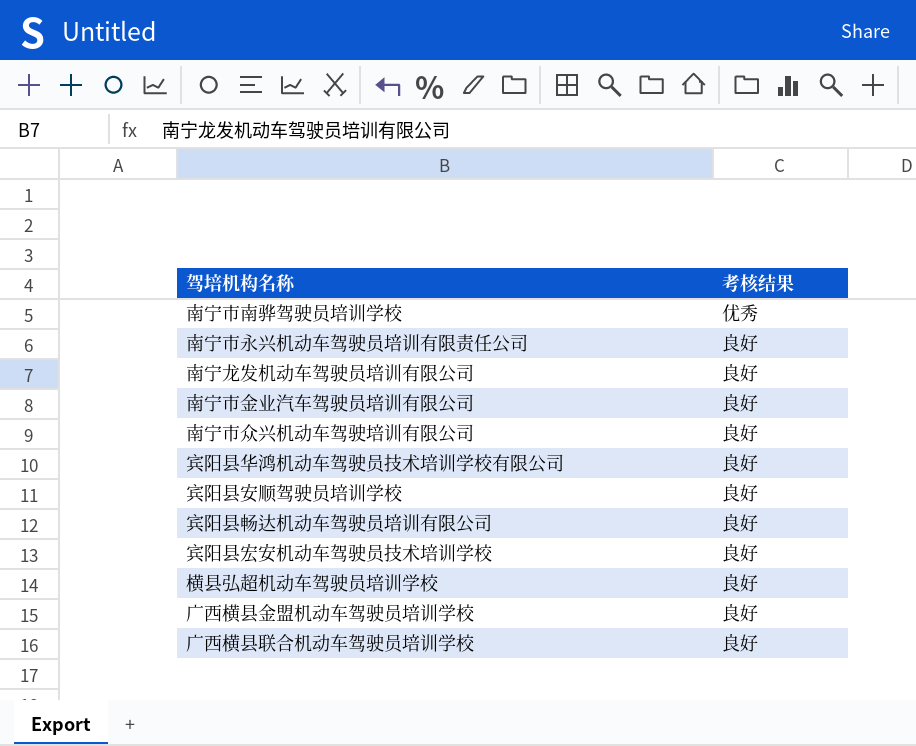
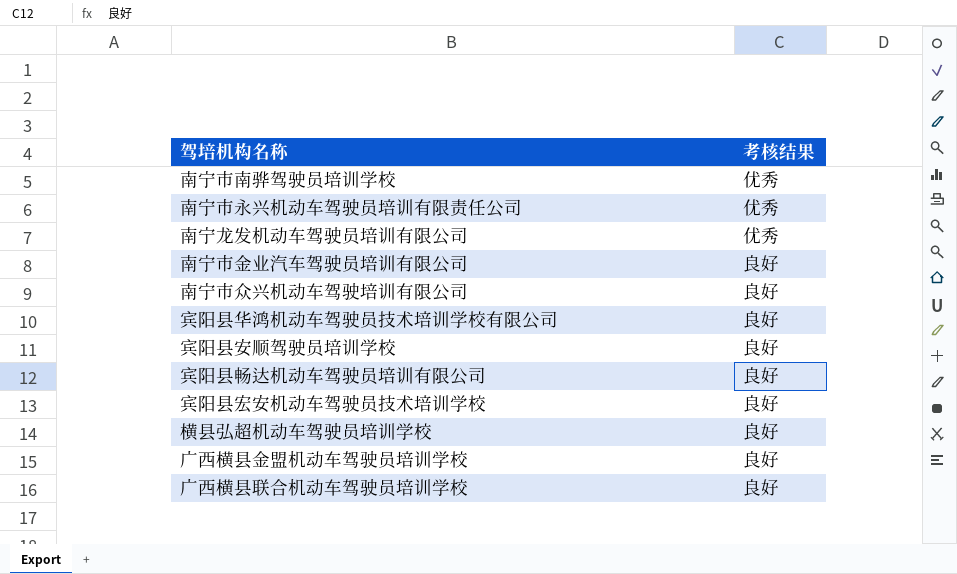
南宁市永兴机动车驾驶员培训有限责任公司 | 考核结果: 良好 -> 优秀
南宁龙发机动车驾驶员培训有限公司 | 考核结果: 良好 -> 优秀

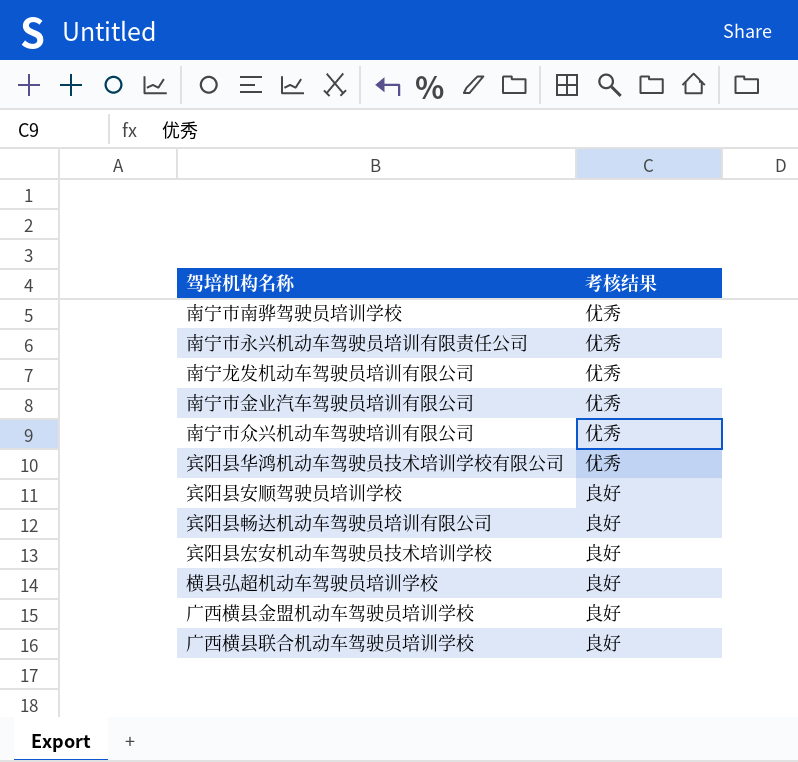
南宁市金业汽车驾驶员培训有限公司 | 考核结果: 良好 -> 优秀
南宁市众兴机动车驾驶培训有限公司 | 考核结果: 良好 -> 优秀
宾阳县华鸿机动车驾驶员技术培训学校有限公司 | 考核结果: 良好 -> 优秀

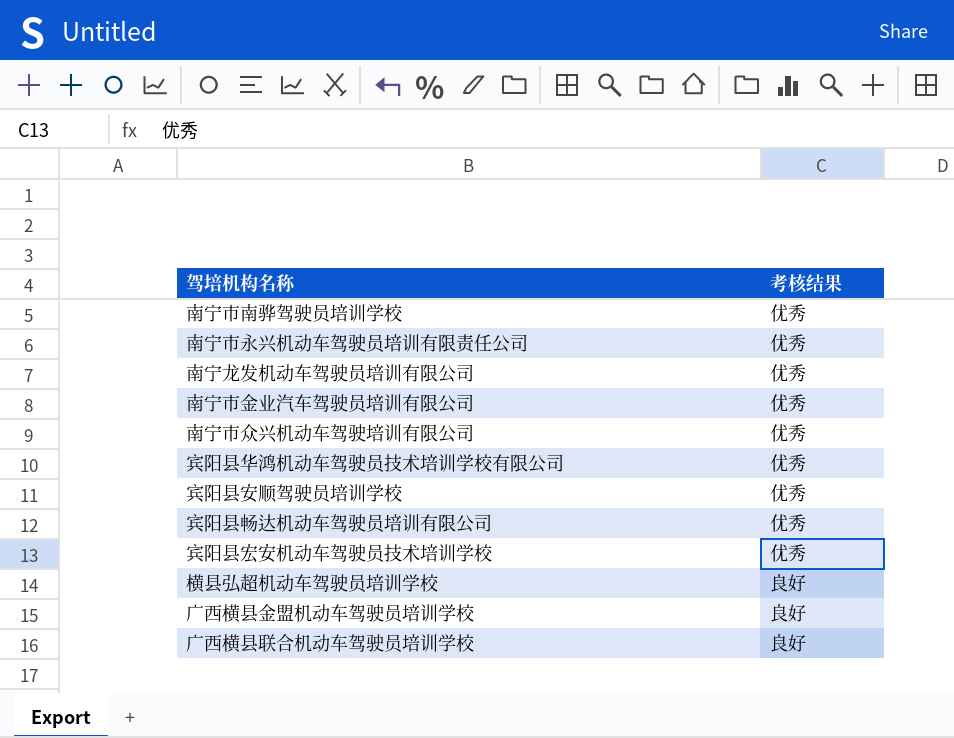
宾阳县安顺驾驶员培训学校 | 考核结果: 良好 -> 优秀
宾阳县畅达机动车驾驶员培训有限公司 | 考核结果: 良好 -> 优秀
宾阳县宏安机动车驾驶员技术培训学校 | 考核结果: 良好 -> 优秀

